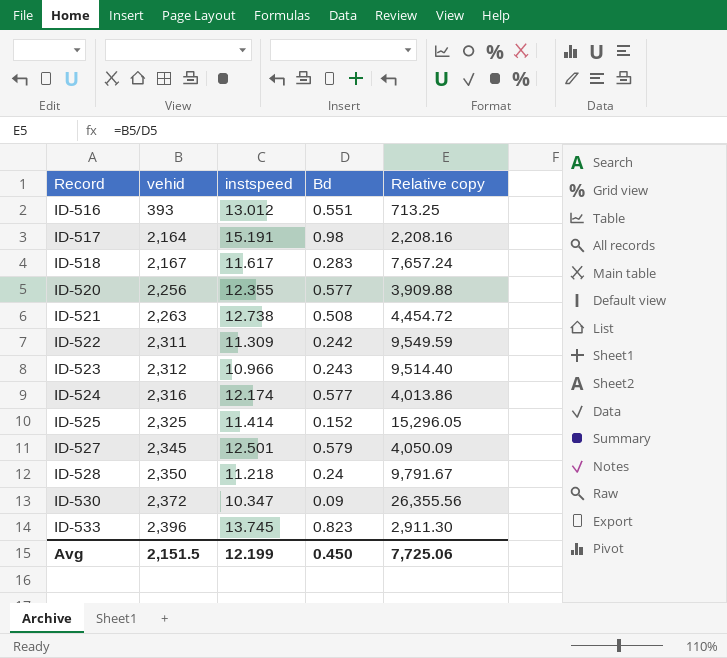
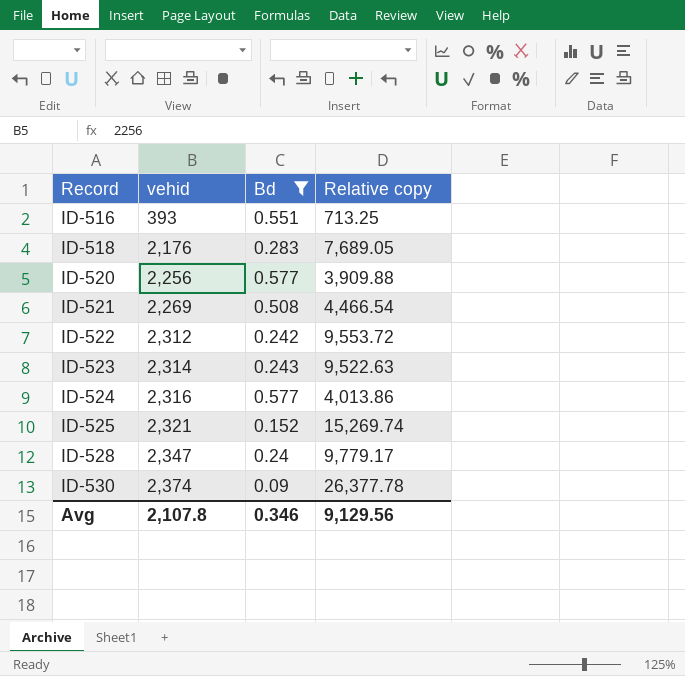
filter: none -> Bd <= 0.577
column instspeed | position: 3 -> none
ID-518 | vehid: 2,167 -> 2,176
ID-518 | Relative copy: 7,657.24 -> 7,689.05
ID-521 | vehid: 2,263 -> 2,269
ID-521 | Relative copy: 4,454.72 -> 4,466.54
ID-522 | vehid: 2,311 -> 2,312
ID-522 | Relative copy: 9,549.59 -> 9,553.72
ID-523 | vehid: 2,312 -> 2,314
ID-523 | Relative copy: 9,514.40 -> 9,522.63
ID-525 | vehid: 2,325 -> 2,321
ID-525 | Relative copy: 15,296.05 -> 15,269.74
ID-528 | vehid: 2,350 -> 2,347
ID-528 | Relative copy: 9,791.67 -> 9,779.17
ID-530 | vehid: 2,372 -> 2,374
ID-530 | Relative copy: 26,355.56 -> 26,377.78
Avg | vehid: 2,151.5 -> 2,107.8
Avg | Bd: 0.450 -> 0.346
Avg | Relative copy: 7,725.06 -> 9,129.56

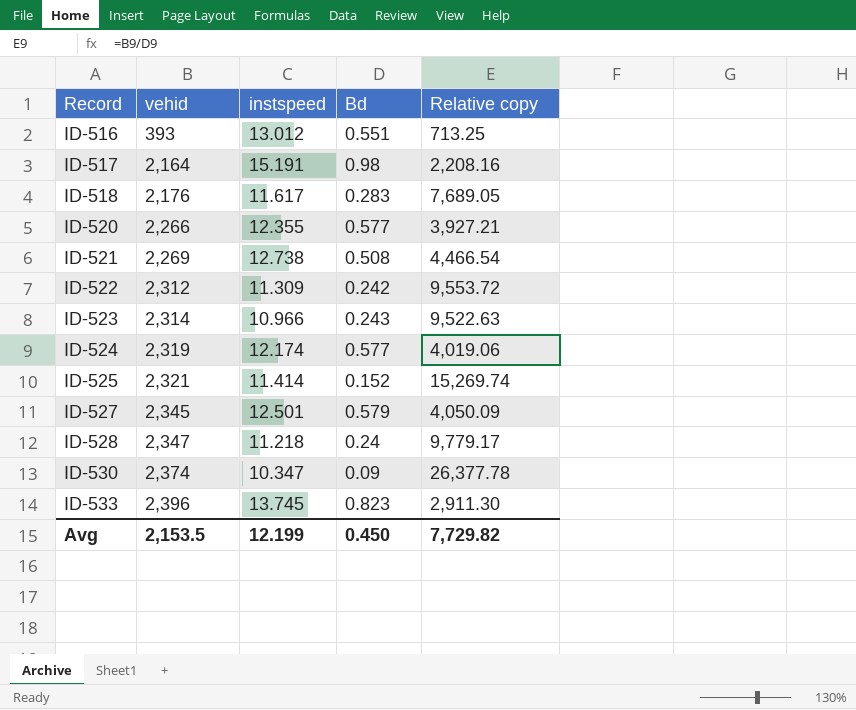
filter: Bd <= 0.577 -> none
column instspeed | position: none -> 3
ID-520 | vehid: 2,256 -> 2,266
ID-520 | Relative copy: 3,909.88 -> 3,927.21
ID-524 | vehid: 2,316 -> 2,319
ID-524 | Relative copy: 4,013.86 -> 4,019.06
Avg | vehid: 2,107.8 -> 2,153.5
Avg | Bd: 0.346 -> 0.450
Avg | Relative copy: 9,129.56 -> 7,729.82

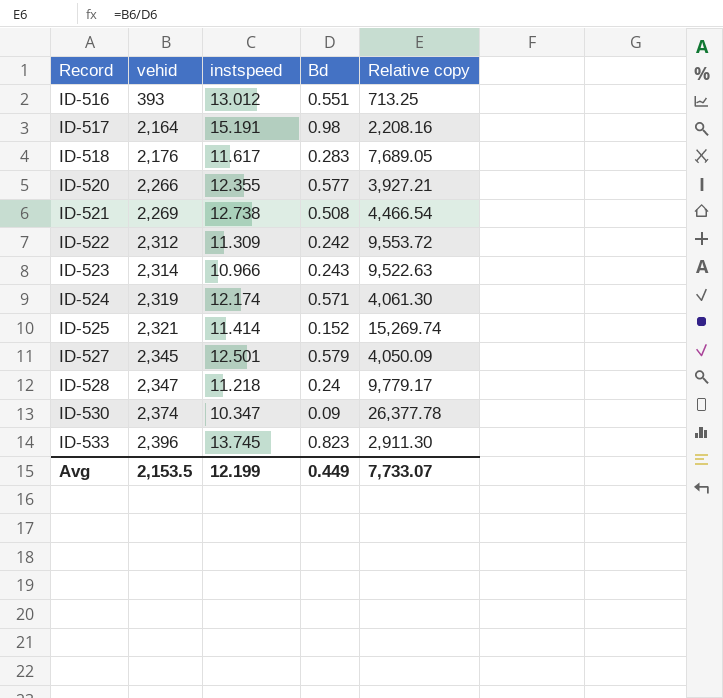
ID-524 | Bd: 0.577 -> 0.571
ID-524 | Relative copy: 4,019.06 -> 4,061.30
Avg | Bd: 0.450 -> 0.449
Avg | Relative copy: 7,729.82 -> 7,733.07

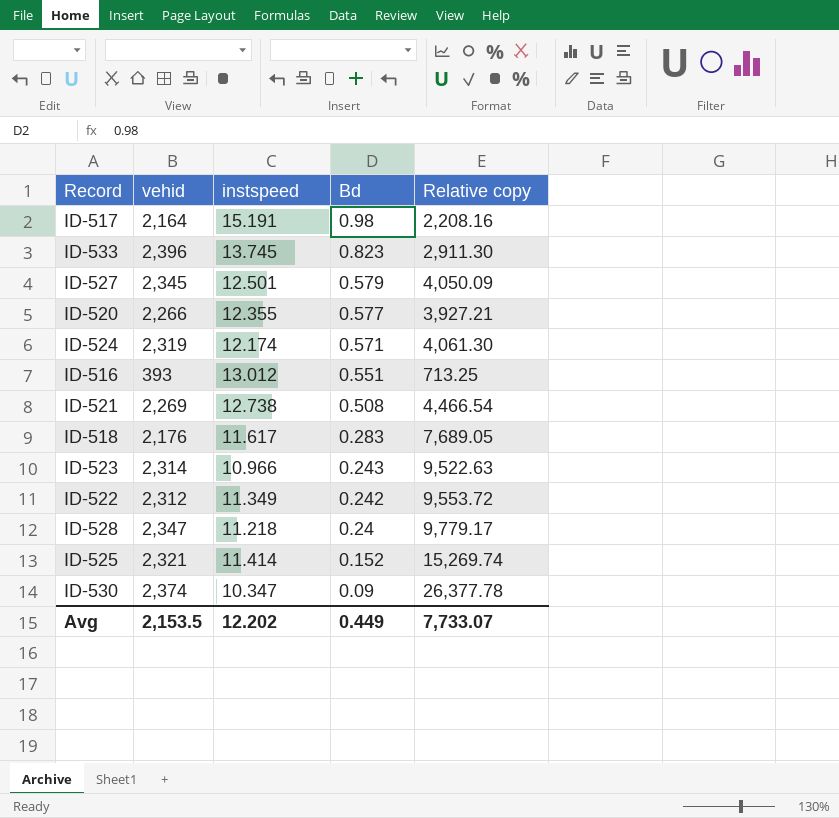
row order: Record ascending -> Bd descending
ID-522 | instspeed: 11.309 -> 11.349
Avg | instspeed: 12.199 -> 12.202

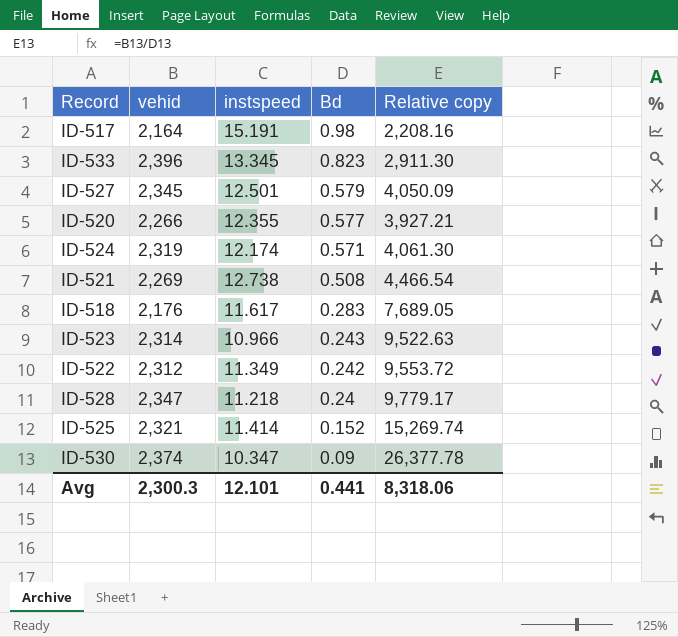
row ID-516: 393 | 13.012 | 0.551 | 713.25 -> none
ID-533 | instspeed: 13.745 -> 13.345
Avg | vehid: 2,153.5 -> 2,300.3
Avg | instspeed: 12.202 -> 12.101
Avg | Bd: 0.449 -> 0.441
Avg | Relative copy: 7,733.07 -> 8,318.06

